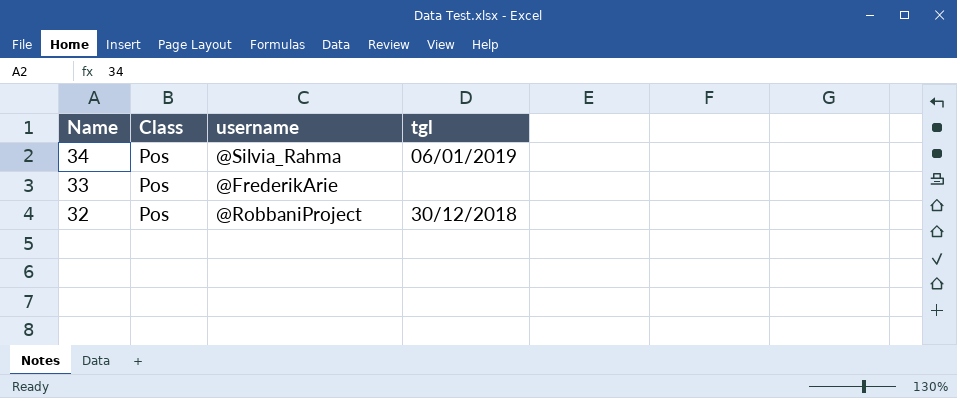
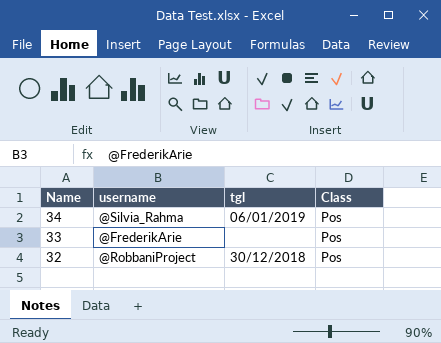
column Class | position: 2 -> 4

